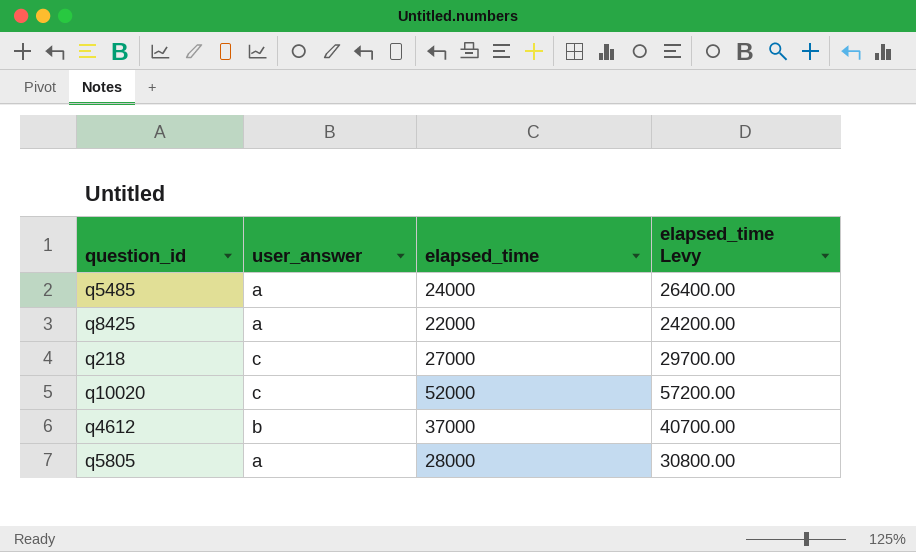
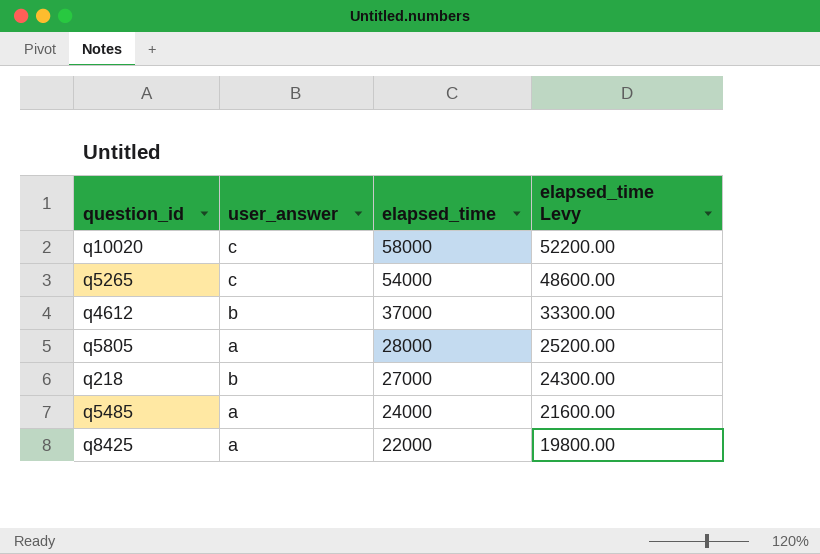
row order: none -> elapsed_time descending
column elapsed_time Levy | formula: [elapsed_time] * 1.1 -> [elapsed_time] * 0.9
q10020 | elapsed_time: 52000 -> 58000
row q5265: none -> c | 54000 | 48600.00
q218 | user_answer: c -> b

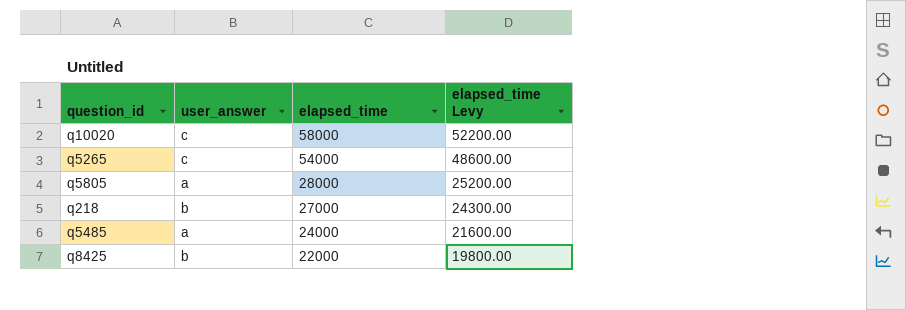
row q4612: b | 37000 | 33300.00 -> none
q8425 | user_answer: a -> b

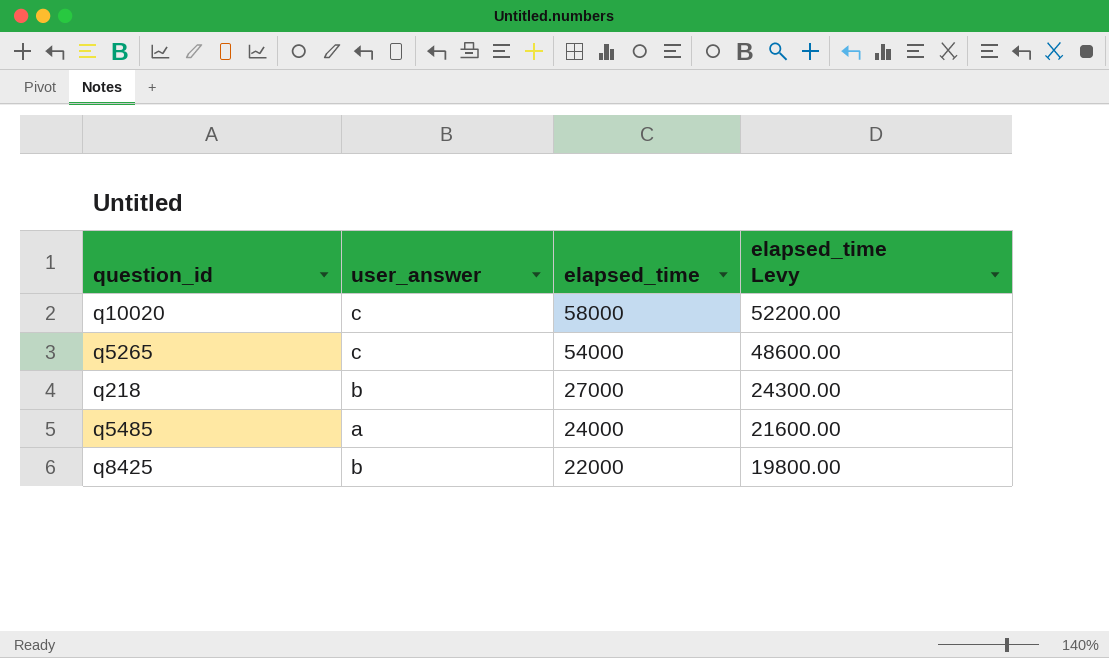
row q5805: a | 28000 | 25200.00 -> none

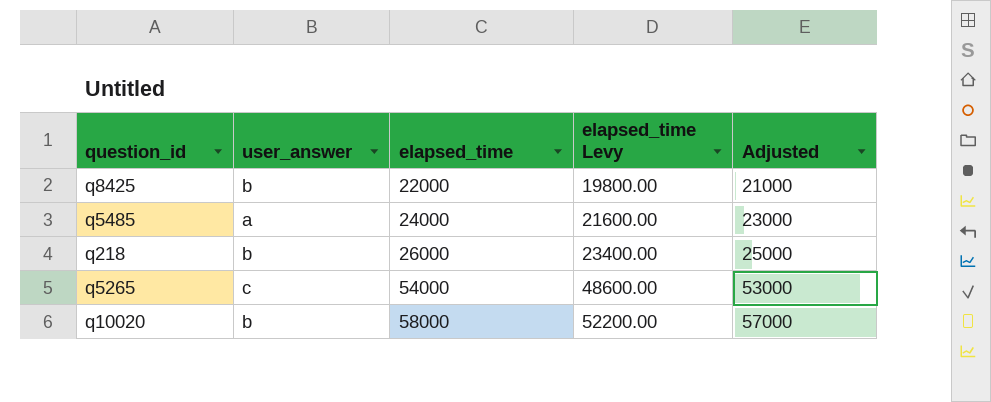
row order: elapsed_time descending -> elapsed_time ascending
column Adjusted | formula: none -> [elapsed_time] - 1000
q218 | elapsed_time: 27000 -> 26000
q218 | elapsed_time Levy: 24300.00 -> 23400.00
q10020 | user_answer: c -> b

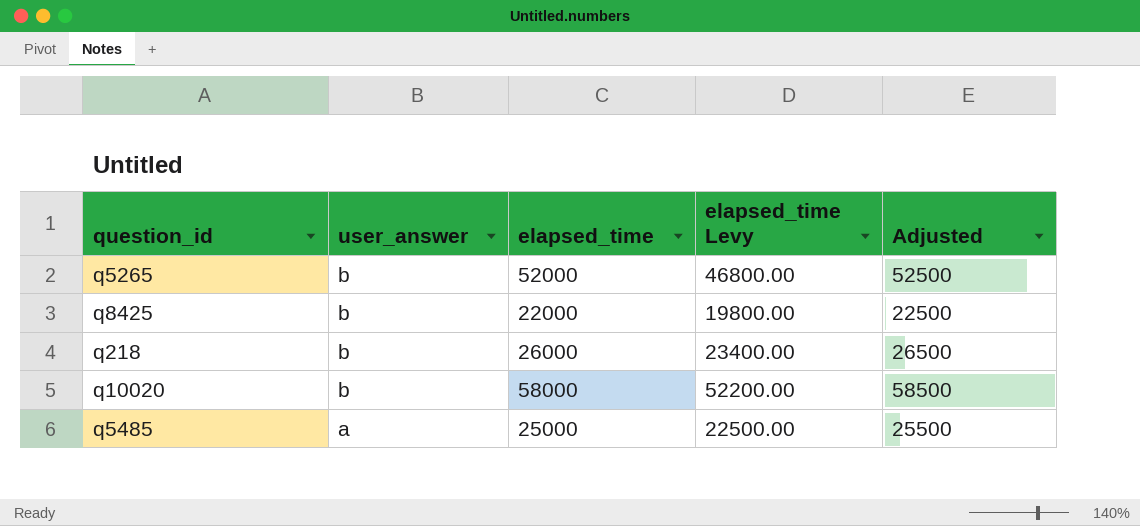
row order: elapsed_time ascending -> user_answer descending
column Adjusted | formula: [elapsed_time] - 1000 -> [elapsed_time] + 500
q5265 | user_answer: c -> b
q5265 | elapsed_time: 54000 -> 52000
q5265 | elapsed_time Levy: 48600.00 -> 46800.00
q5485 | elapsed_time: 24000 -> 25000
q5485 | elapsed_time Levy: 21600.00 -> 22500.00

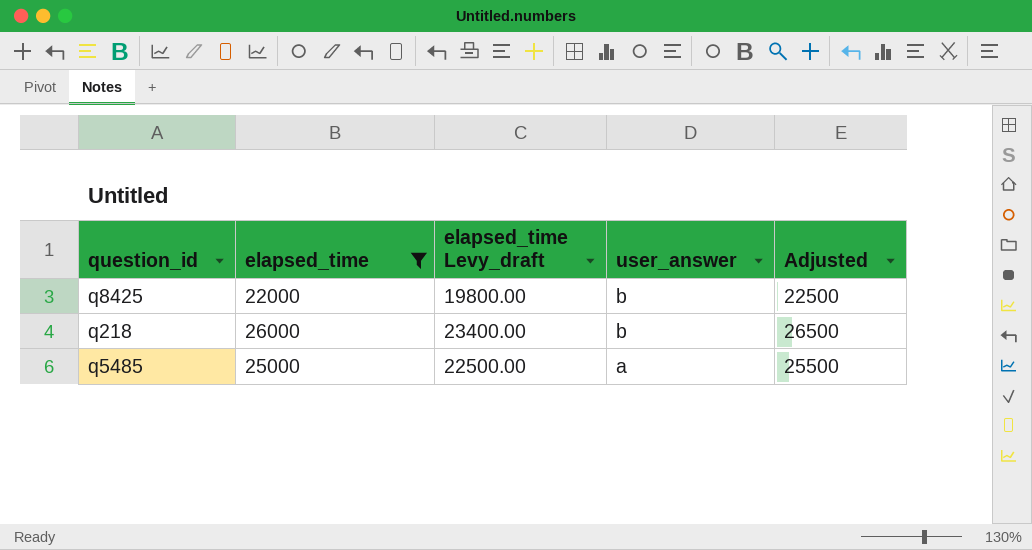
filter: none -> elapsed_time <= 26000
column name: elapsed_time Levy -> elapsed_time Levy_draft
column user_answer | position: 2 -> 4

